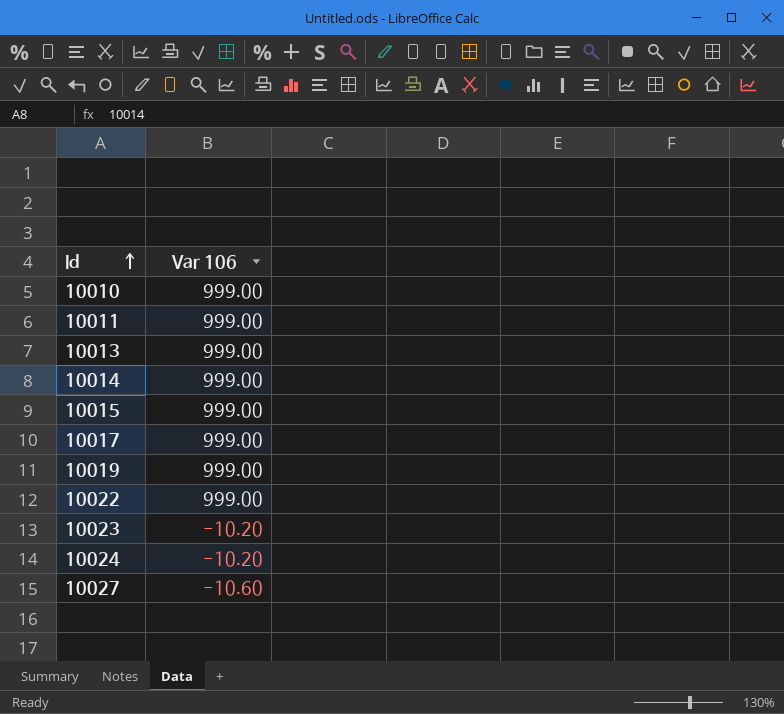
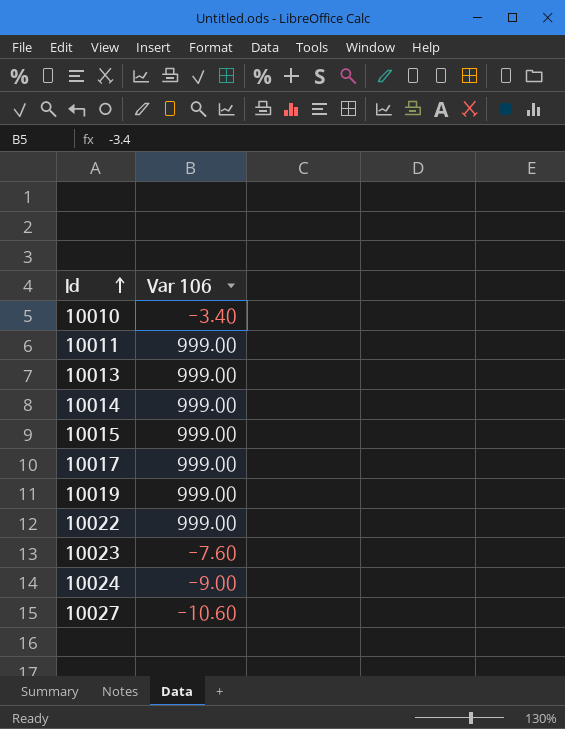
10010 | Var 106: 999.00 -> -3.40
10023 | Var 106: -10.20 -> -7.60
10024 | Var 106: -10.20 -> -9.00

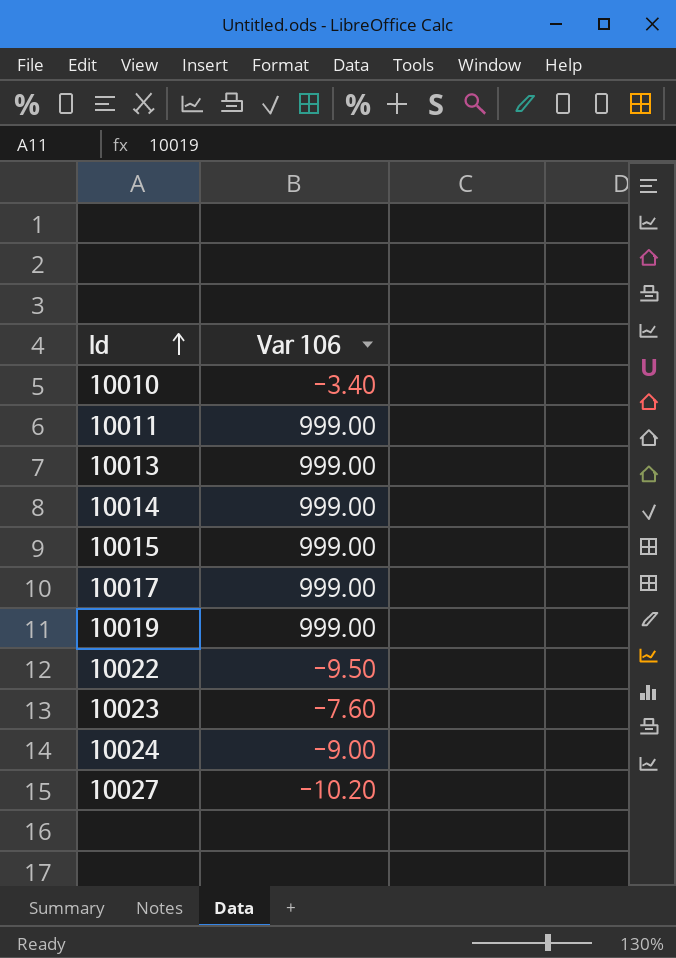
10022 | Var 106: 999.00 -> -9.50
10027 | Var 106: -10.60 -> -10.20

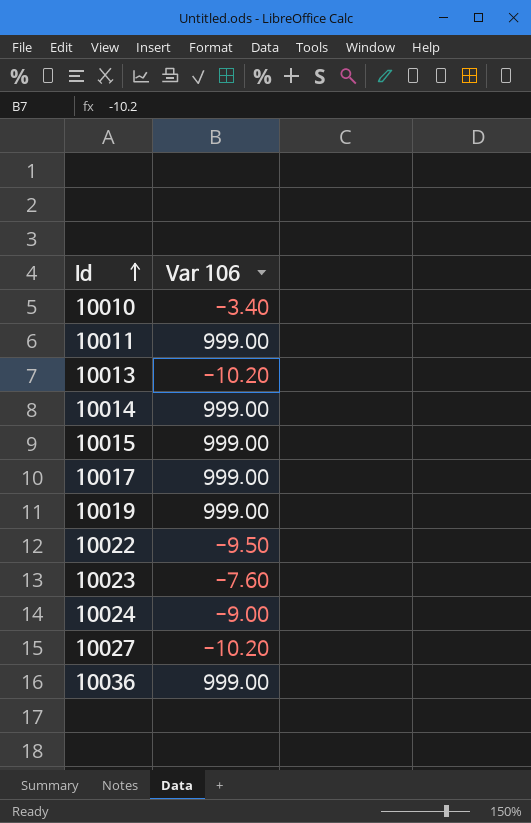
10013 | Var 106: 999.00 -> -10.20
row 10036: none -> 999.00

